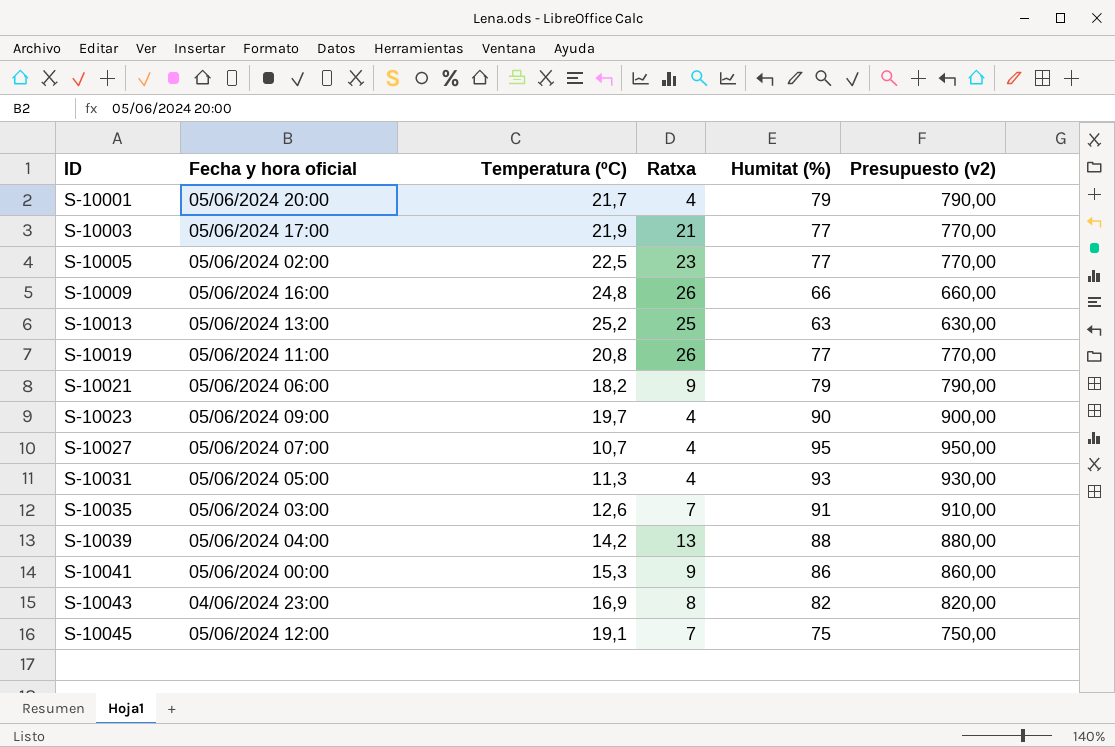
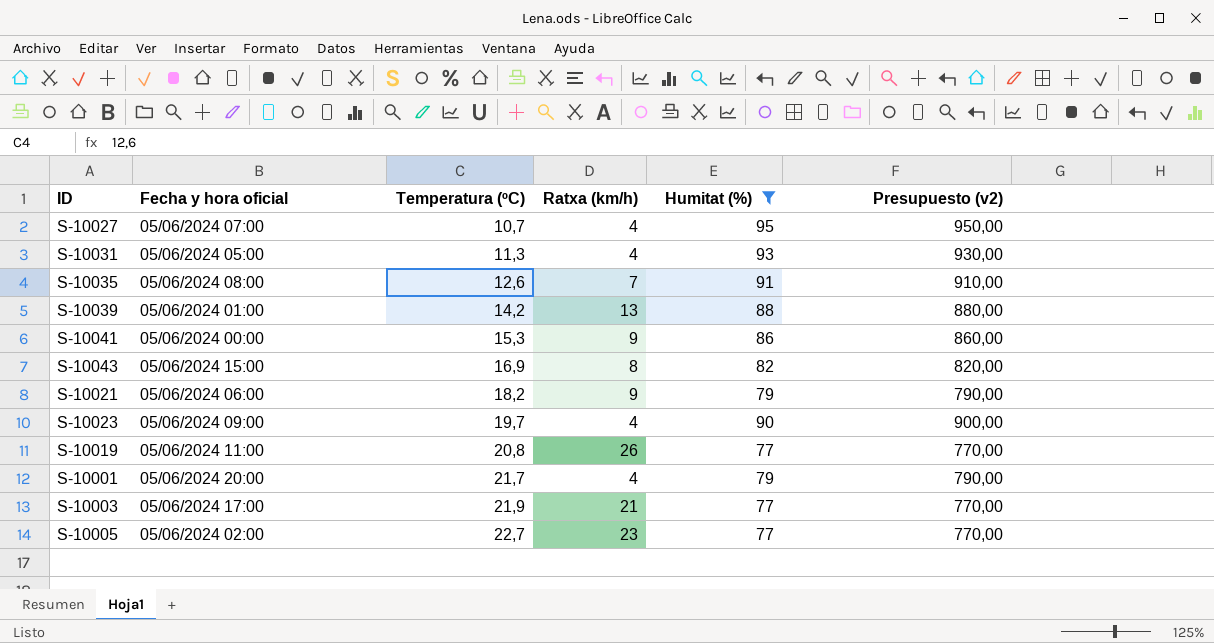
filter: none -> Humitat (%) >= 77
row order: ID ascending -> Temperatura (ºC) ascending
column name: Ratxa -> Ratxa (km/h)
S-10035 | Fecha y hora oficial: 05/06/2024 03:00 -> 05/06/2024 08:00
S-10039 | Fecha y hora oficial: 05/06/2024 04:00 -> 05/06/2024 01:00
S-10043 | Fecha y hora oficial: 04/06/2024 23:00 -> 05/06/2024 15:00
S-10005 | Temperatura (ºC): 22,5 -> 22,7

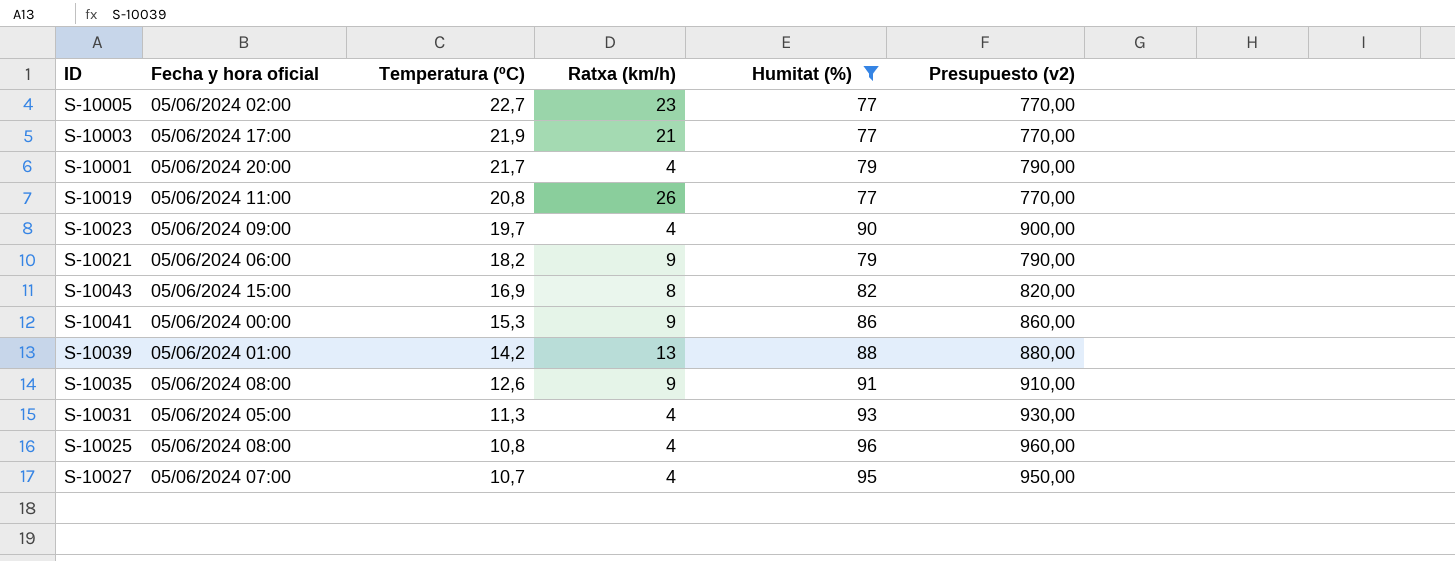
row order: Temperatura (ºC) ascending -> Temperatura (ºC) descending
S-10035 | Ratxa (km/h): 7 -> 9
row S-10025: none -> 05/06/2024 08:00 | 10,8 | 4 | 96 | 960,00

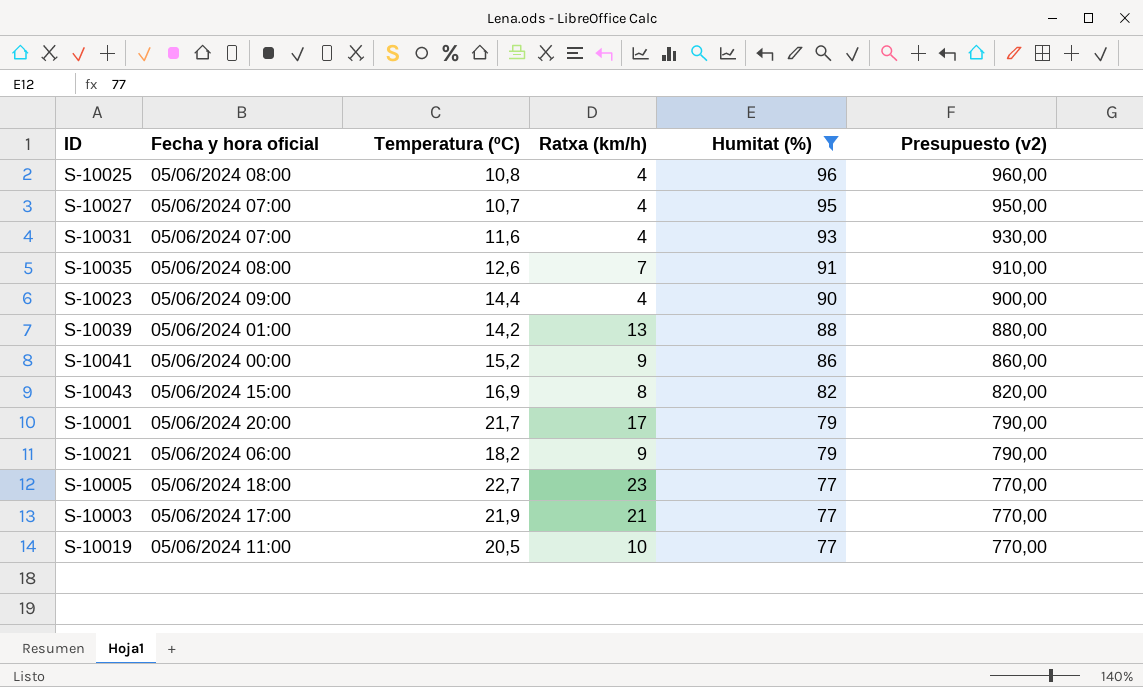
row order: Temperatura (ºC) descending -> Humitat (%) descending
S-10031 | Fecha y hora oficial: 05/06/2024 05:00 -> 05/06/2024 07:00
S-10031 | Temperatura (ºC): 11,3 -> 11,6
S-10035 | Ratxa (km/h): 9 -> 7
S-10023 | Temperatura (ºC): 19,7 -> 14,4
S-10041 | Temperatura (ºC): 15,3 -> 15,2
S-10001 | Ratxa (km/h): 4 -> 17
S-10005 | Fecha y hora oficial: 05/06/2024 02:00 -> 05/06/2024 18:00
S-10019 | Temperatura (ºC): 20,8 -> 20,5
S-10019 | Ratxa (km/h): 26 -> 10

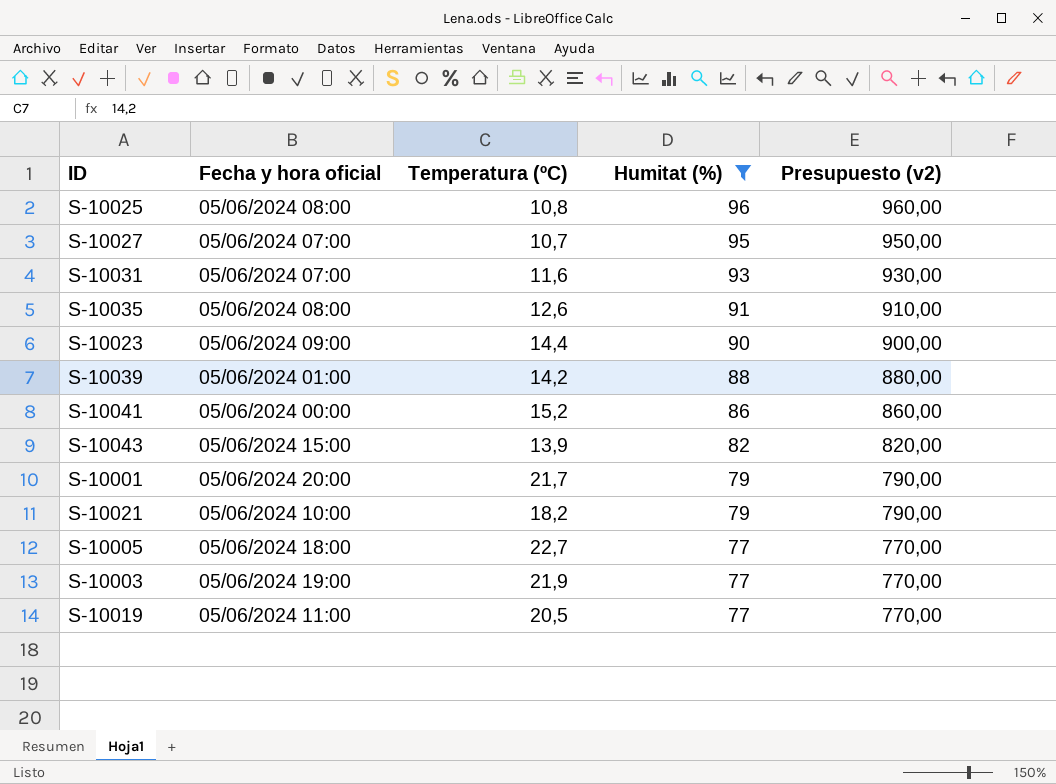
column Ratxa (km/h) | position: 4 -> none
S-10043 | Temperatura (ºC): 16,9 -> 13,9
S-10021 | Fecha y hora oficial: 05/06/2024 06:00 -> 05/06/2024 10:00
S-10003 | Fecha y hora oficial: 05/06/2024 17:00 -> 05/06/2024 19:00

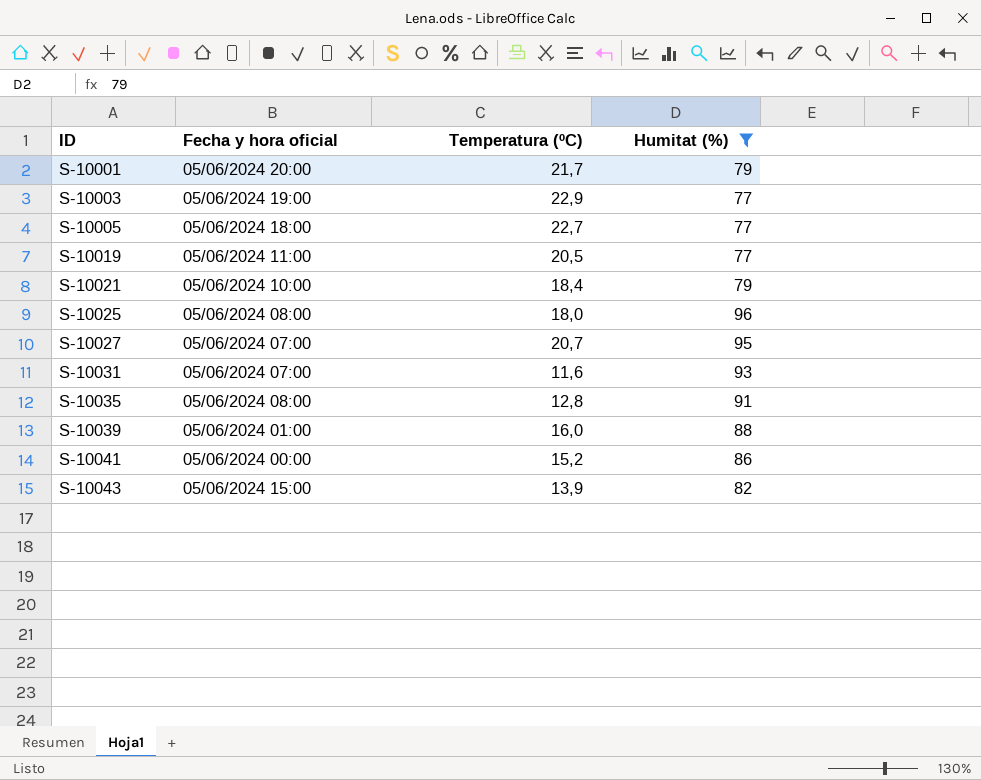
row order: Humitat (%) descending -> ID ascending
column Presupuesto (v2) | formula: [Humitat (%)] * 10 -> none
row S-10023: 05/06/2024 09:00 | 14,4 | 90 | 900,00 -> none
S-10003 | Temperatura (ºC): 21,9 -> 22,9
S-10021 | Temperatura (ºC): 18,2 -> 18,4
S-10025 | Temperatura (ºC): 10,8 -> 18,0
S-10027 | Temperatura (ºC): 10,7 -> 20,7
S-10035 | Temperatura (ºC): 12,6 -> 12,8
S-10039 | Temperatura (ºC): 14,2 -> 16,0

